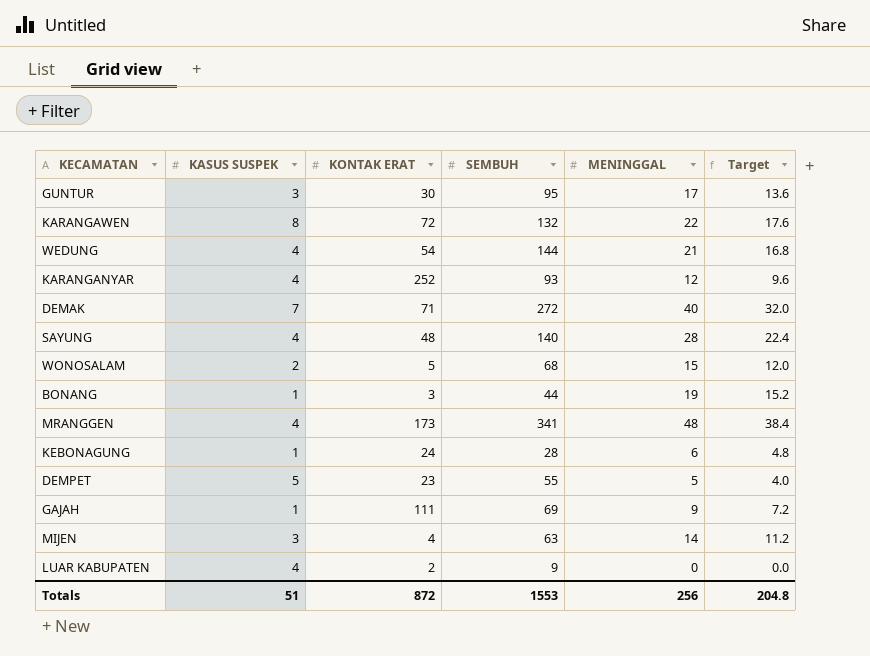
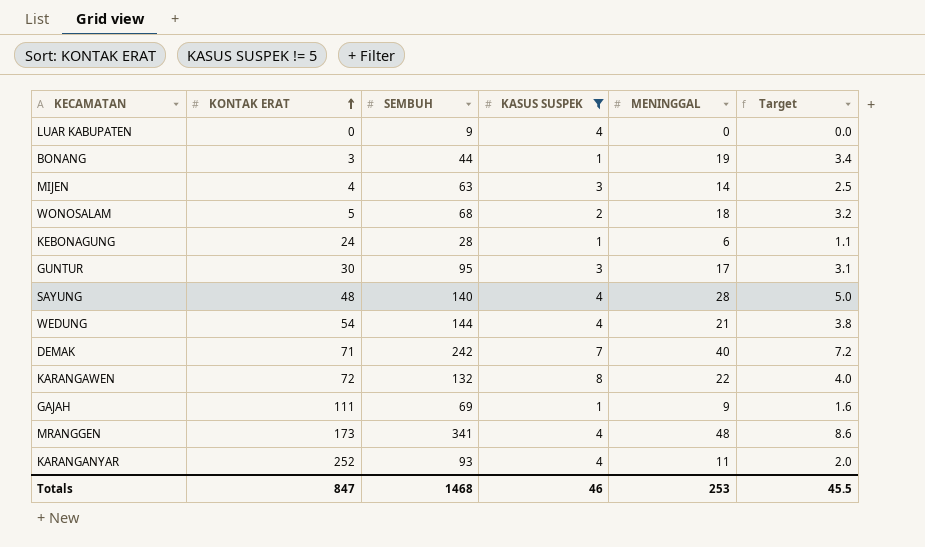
filter: none -> KASUS SUSPEK != 5
row order: none -> KONTAK ERAT ascending
column KASUS SUSPEK | position: 2 -> 4
column Target | formula: [MENINGGAL] * 0.8 -> [MENINGGAL] * 0.18
LUAR KABUPATEN | KONTAK ERAT: 2 -> 0
WONOSALAM | MENINGGAL: 15 -> 18
DEMAK | SEMBUH: 272 -> 242
KARANGANYAR | MENINGGAL: 12 -> 11
Totals | KONTAK ERAT: 872 -> 847
Totals | SEMBUH: 1553 -> 1468
Totals | KASUS SUSPEK: 51 -> 46
Totals | MENINGGAL: 256 -> 253
Totals | Target: 204.8 -> 45.5

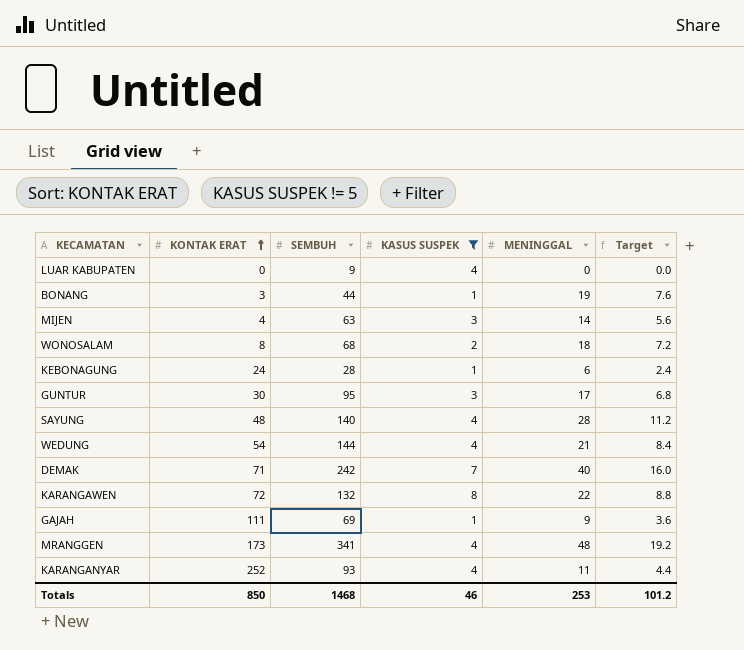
column Target | formula: [MENINGGAL] * 0.18 -> [MENINGGAL] * 0.4
WONOSALAM | KONTAK ERAT: 5 -> 8
Totals | KONTAK ERAT: 847 -> 850
Totals | Target: 45.5 -> 101.2

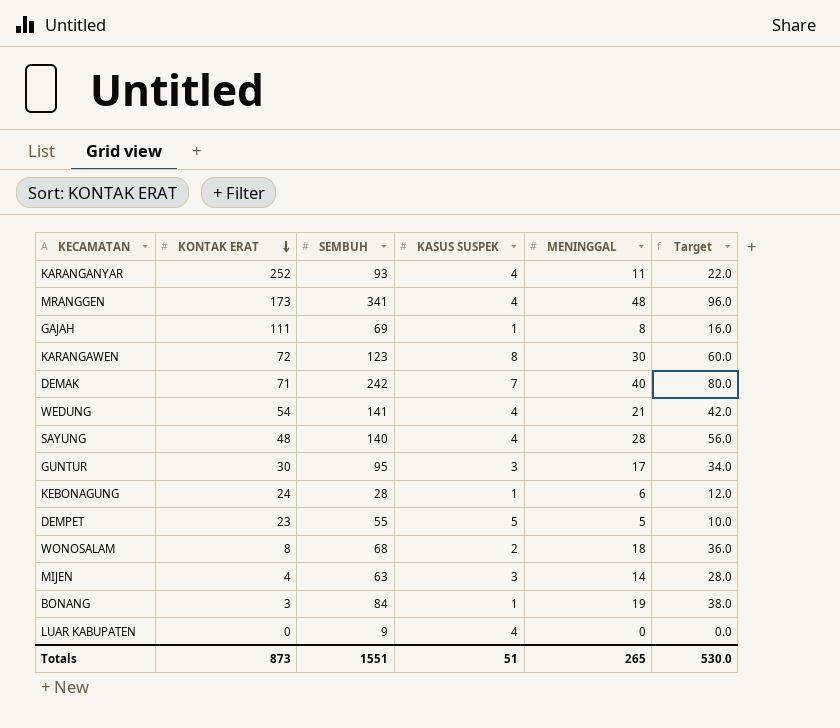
filter: KASUS SUSPEK != 5 -> none
row order: KONTAK ERAT ascending -> KONTAK ERAT descending
column Target | formula: [MENINGGAL] * 0.4 -> [MENINGGAL] * 2
GAJAH | MENINGGAL: 9 -> 8
KARANGAWEN | SEMBUH: 132 -> 123
KARANGAWEN | MENINGGAL: 22 -> 30
WEDUNG | SEMBUH: 144 -> 141
BONANG | SEMBUH: 44 -> 84
Totals | KONTAK ERAT: 850 -> 873
Totals | SEMBUH: 1468 -> 1551
Totals | KASUS SUSPEK: 46 -> 51
Totals | MENINGGAL: 253 -> 265
Totals | Target: 101.2 -> 530.0

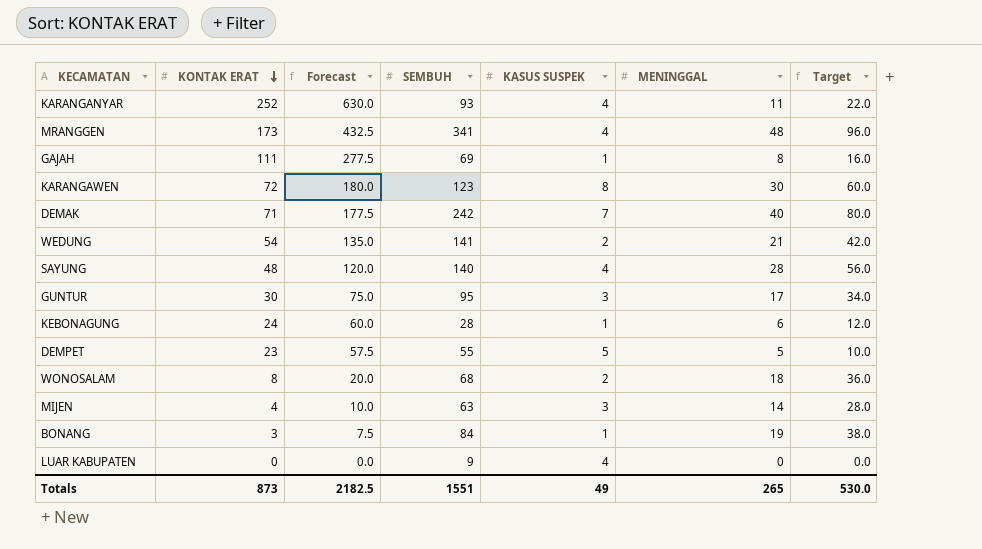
column Forecast | formula: none -> [KONTAK ERAT] * 2.5
WEDUNG | KASUS SUSPEK: 4 -> 2
Totals | KASUS SUSPEK: 51 -> 49

